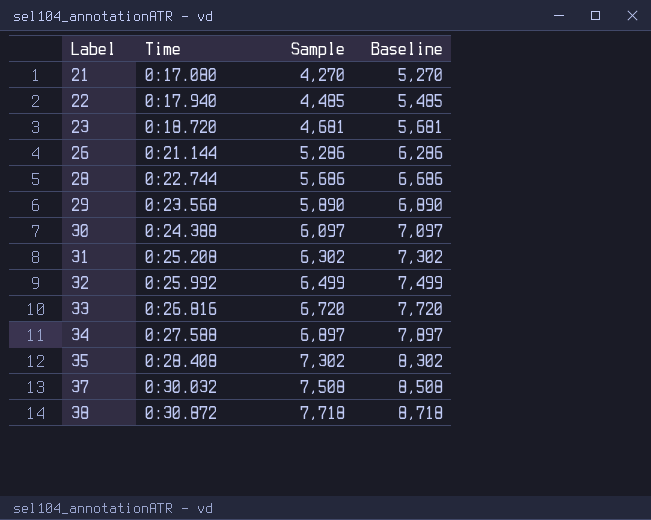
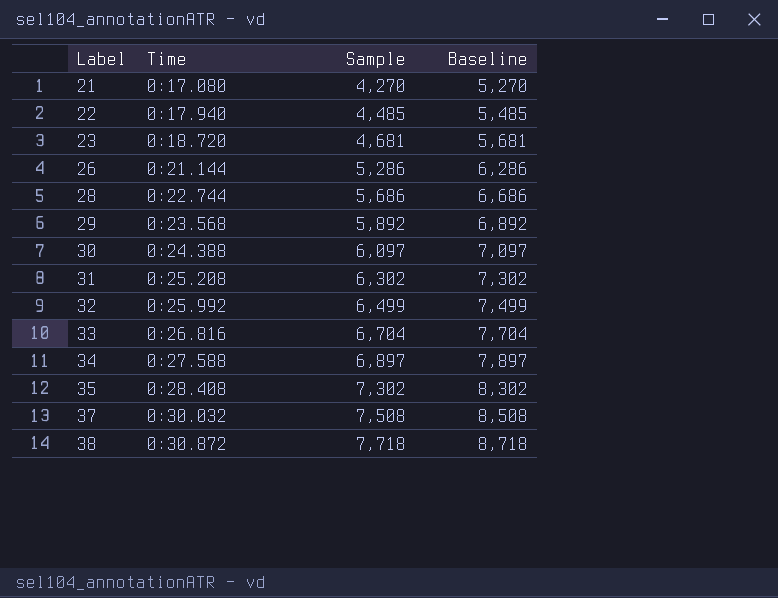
29 | Sample: 5,890 -> 5,892
29 | Baseline: 6,890 -> 6,892
33 | Sample: 6,720 -> 6,704
33 | Baseline: 7,720 -> 7,704

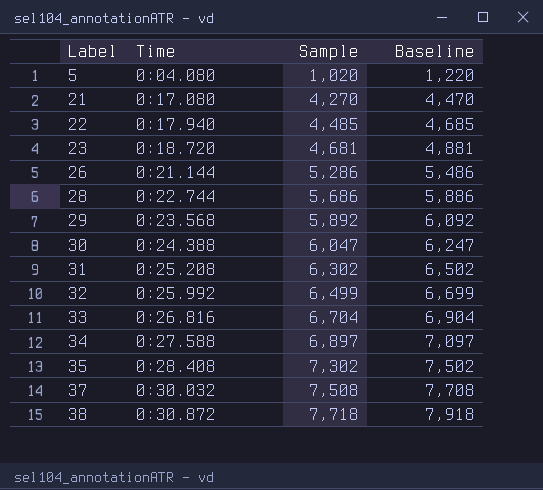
column Baseline | formula: [Sample] + 1000 -> [Sample] + 200
row 5: none -> 0:04.080 | 1,020 | 1,220
30 | Sample: 6,097 -> 6,047

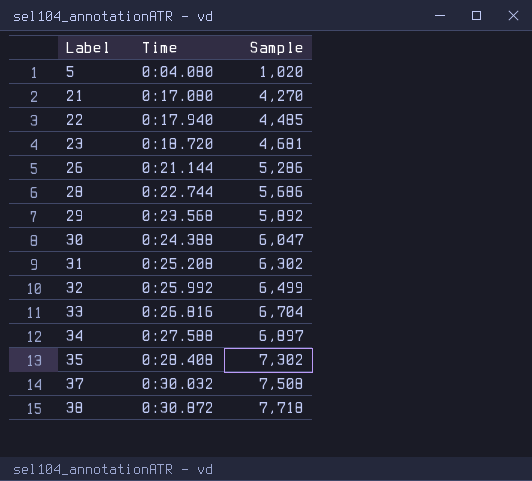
column Baseline | formula: [Sample] + 200 -> none

